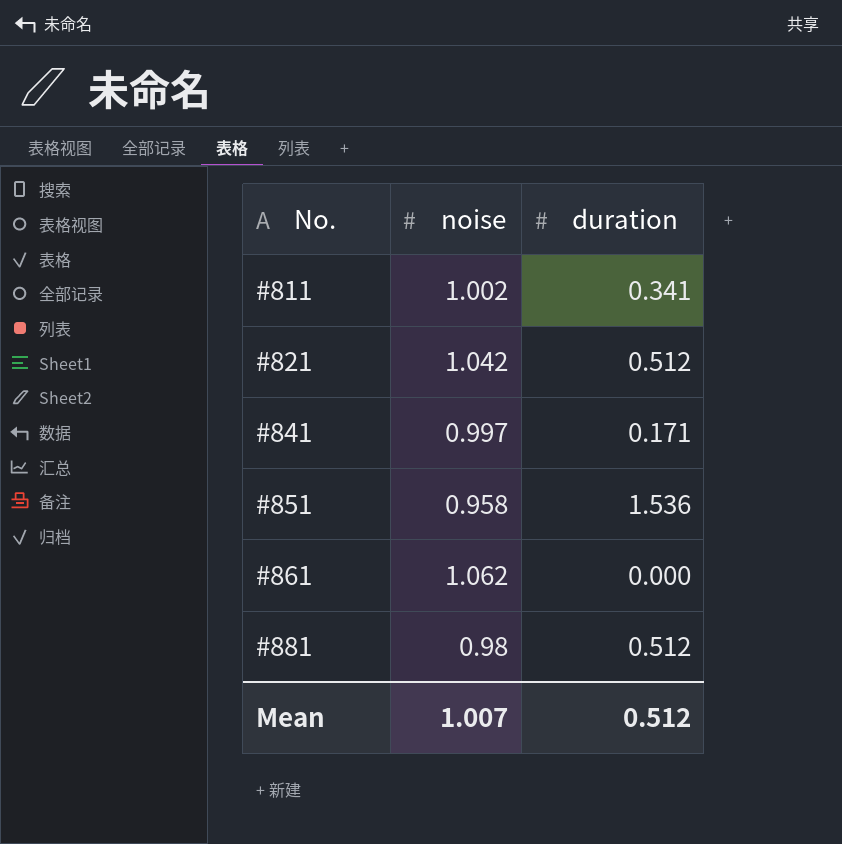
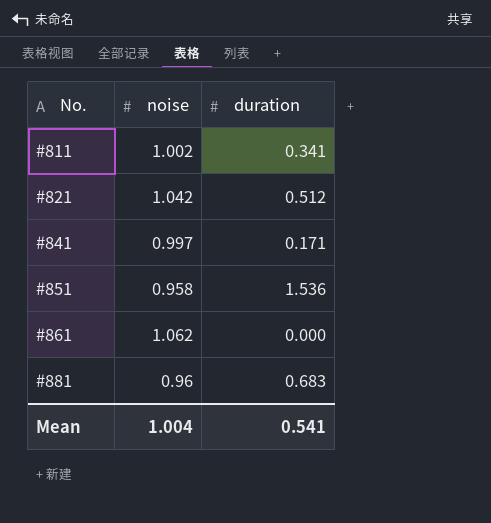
#881 | noise: 0.98 -> 0.96
#881 | duration: 0.512 -> 0.683
Mean | noise: 1.007 -> 1.004
Mean | duration: 0.512 -> 0.541

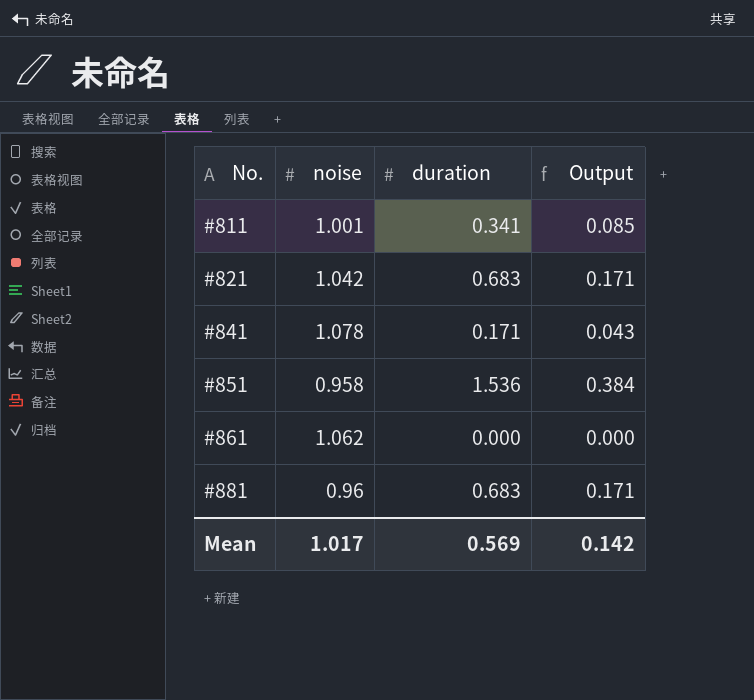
column Output | formula: none -> [duration] * 0.25
#811 | noise: 1.002 -> 1.001
#821 | duration: 0.512 -> 0.683
#841 | noise: 0.997 -> 1.078
Mean | noise: 1.004 -> 1.017
Mean | duration: 0.541 -> 0.569

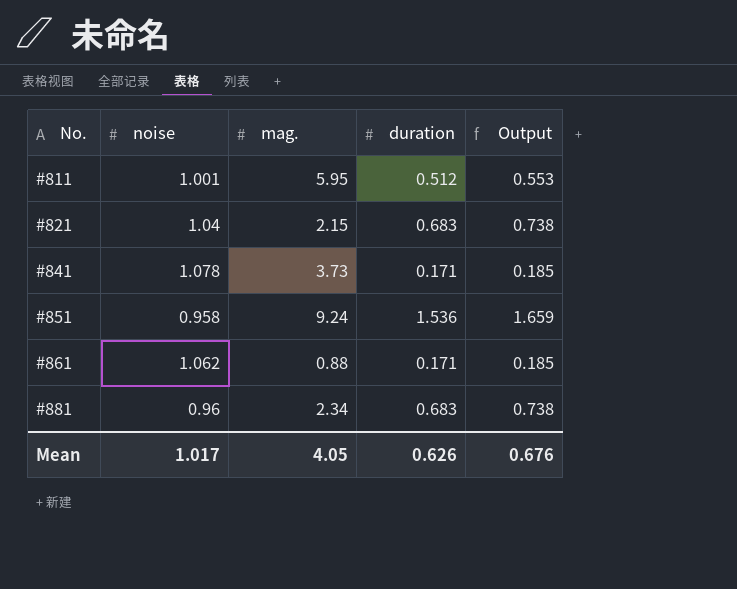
column mag. | position: none -> 3
column Output | formula: [duration] * 0.25 -> [duration] * 1.08
#811 | duration: 0.341 -> 0.512
#821 | noise: 1.042 -> 1.04
#861 | duration: 0.000 -> 0.171
Mean | duration: 0.569 -> 0.626
Mean | Output: 0.142 -> 0.676

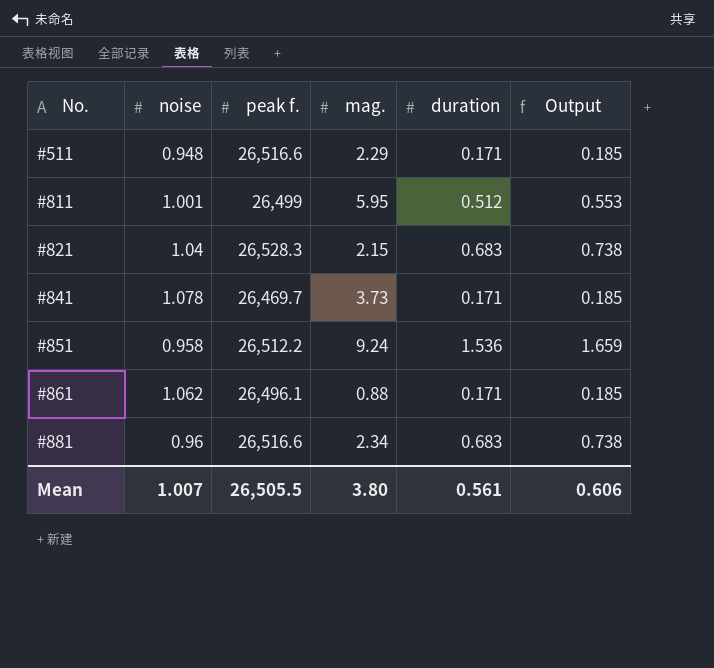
column peak f. | position: none -> 3
row #511: none -> 0.948 | 26,516.6 | 2.29 | 0.171 | 0.185
Mean | noise: 1.017 -> 1.007
Mean | mag.: 4.05 -> 3.80
Mean | duration: 0.626 -> 0.561
Mean | Output: 0.676 -> 0.606

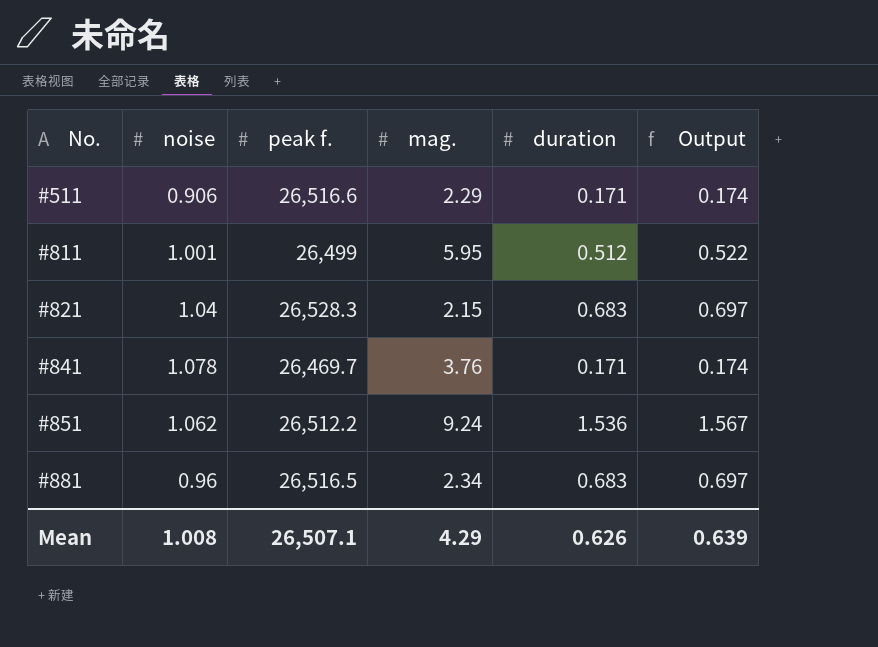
column Output | formula: [duration] * 1.08 -> [duration] * 1.02
row #861: 1.062 | 26,496.1 | 0.88 | 0.171 | 0.185 -> none
#511 | noise: 0.948 -> 0.906
#841 | mag.: 3.73 -> 3.76
#851 | noise: 0.958 -> 1.062
#881 | peak f.: 26,516.6 -> 26,516.5
Mean | noise: 1.007 -> 1.008
Mean | peak f.: 26,505.5 -> 26,507.1
Mean | mag.: 3.80 -> 4.29
Mean | duration: 0.561 -> 0.626
Mean | Output: 0.606 -> 0.639

